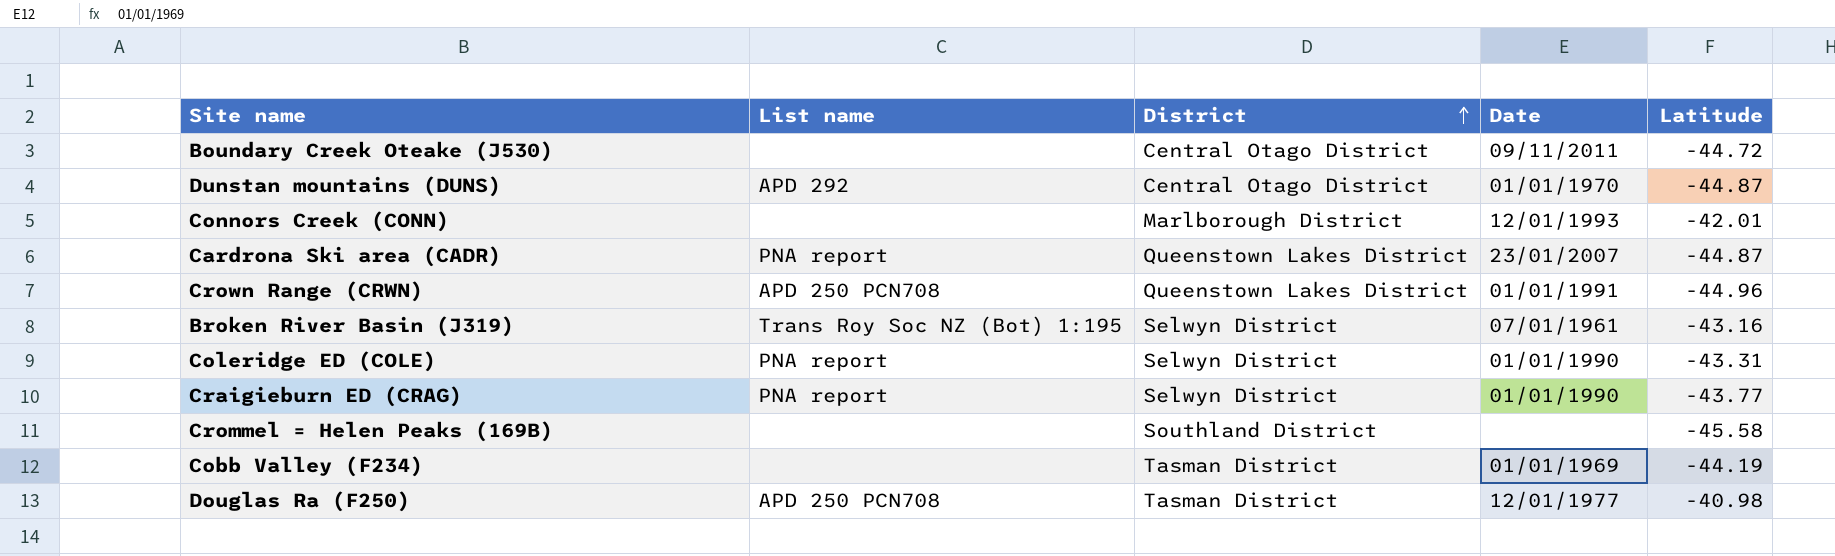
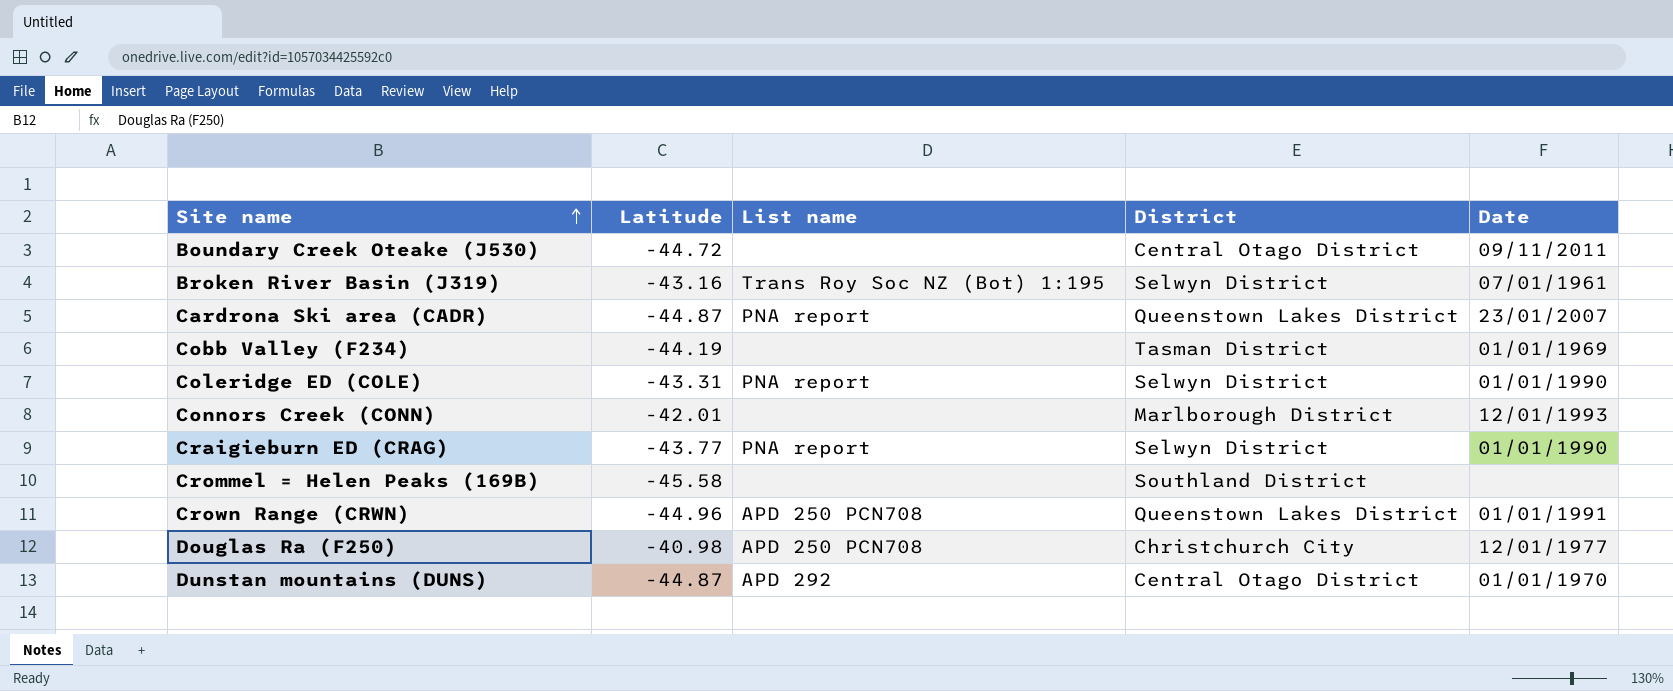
row order: District ascending -> Site name ascending
column Latitude | position: 5 -> 2
Douglas Ra (F250) | District: Tasman District -> Christchurch City

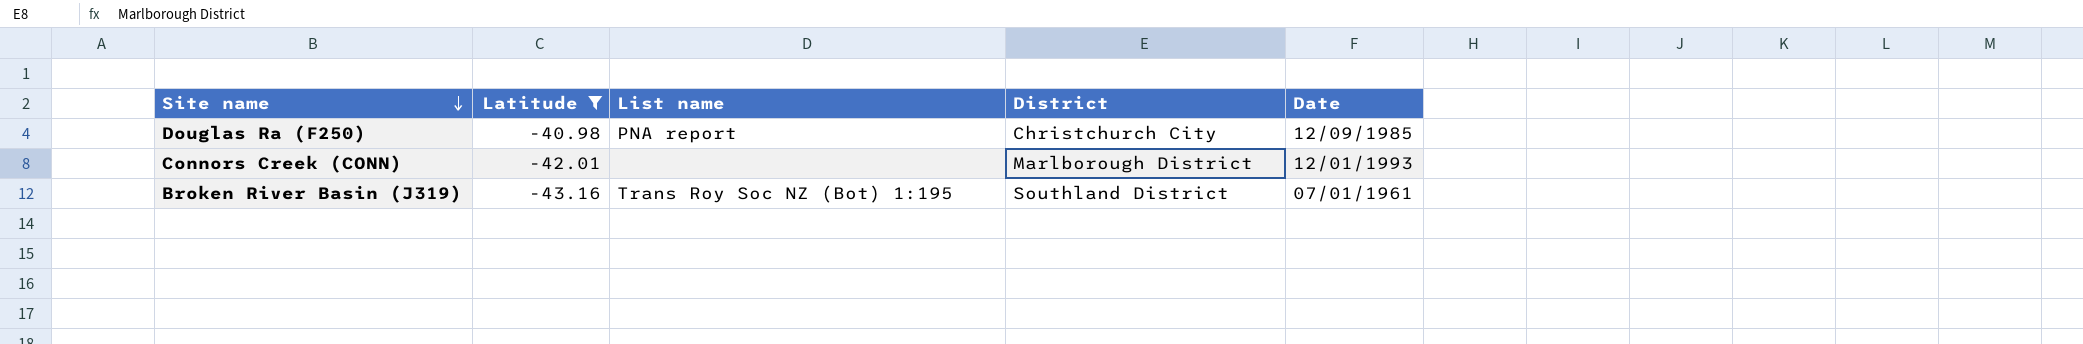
filter: none -> Latitude >= -43.16
row order: Site name ascending -> Site name descending
Douglas Ra (F250) | List name: APD 250 PCN708 -> PNA report
Douglas Ra (F250) | Date: 12/01/1977 -> 12/09/1985
Broken River Basin (J319) | District: Selwyn District -> Southland District

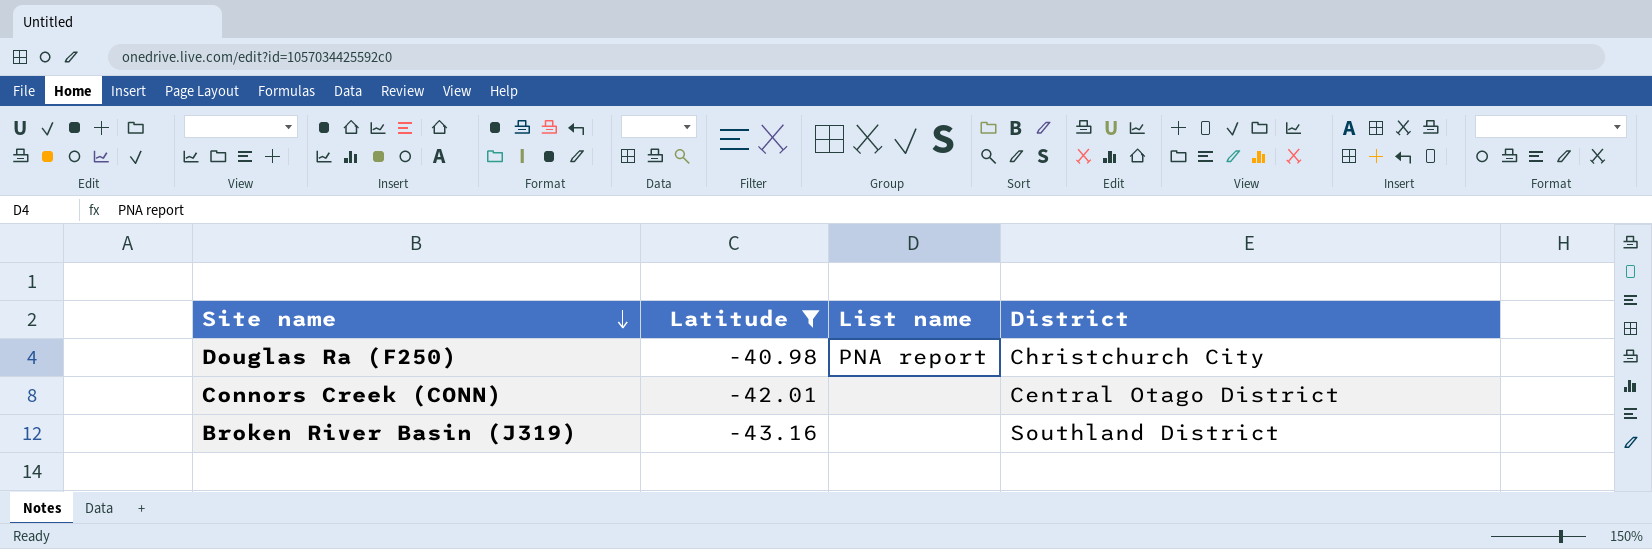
column Date | position: 5 -> none
Connors Creek (CONN) | District: Marlborough District -> Central Otago District
Broken River Basin (J319) | List name: Trans Roy Soc NZ (Bot) 1:195 -> none

